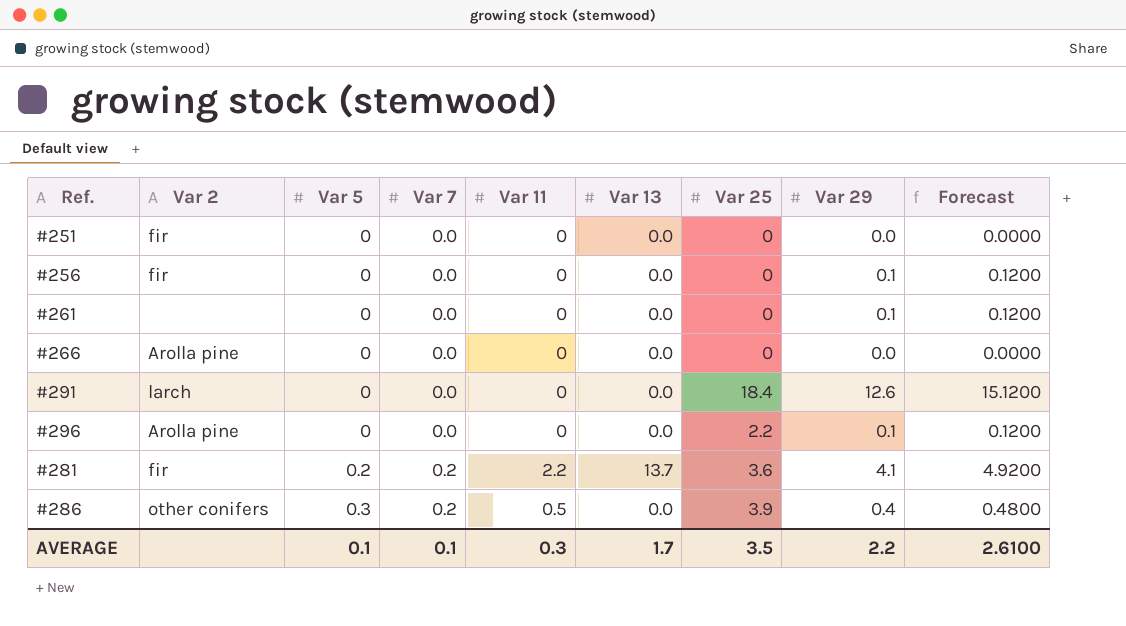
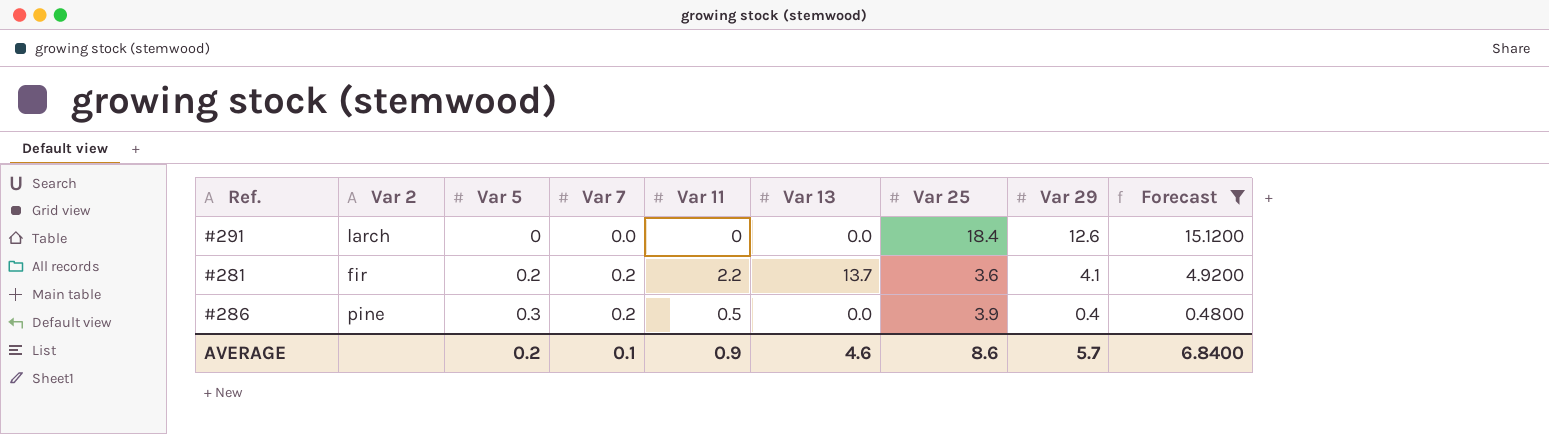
filter: none -> Forecast >= 0.4800
#286 | Var 2: other conifers -> pine
AVERAGE | Var 5: 0.1 -> 0.2
AVERAGE | Var 11: 0.3 -> 0.9
AVERAGE | Var 13: 1.7 -> 4.6
AVERAGE | Var 25: 3.5 -> 8.6
AVERAGE | Var 29: 2.2 -> 5.7
AVERAGE | Forecast: 2.6100 -> 6.8400

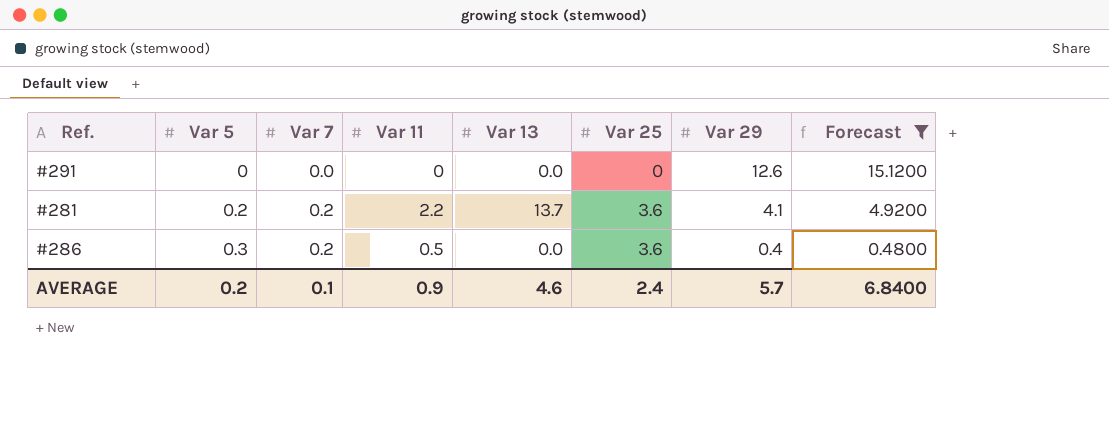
column Var 2 | position: 2 -> none
#291 | Var 25: 18.4 -> 0
#286 | Var 25: 3.9 -> 3.6
AVERAGE | Var 25: 8.6 -> 2.4

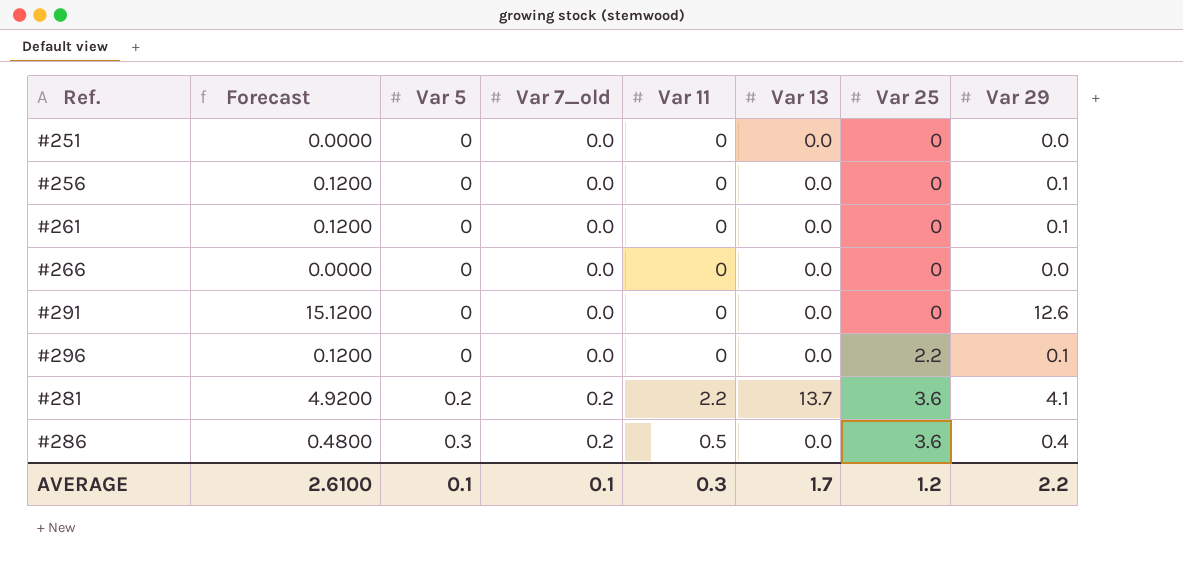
filter: Forecast >= 0.4800 -> none
column Forecast | position: 8 -> 2
column name: Var 7 -> Var 7_old
AVERAGE | Forecast: 6.8400 -> 2.6100
AVERAGE | Var 5: 0.2 -> 0.1
AVERAGE | Var 11: 0.9 -> 0.3
AVERAGE | Var 13: 4.6 -> 1.7
AVERAGE | Var 25: 2.4 -> 1.2
AVERAGE | Var 29: 5.7 -> 2.2

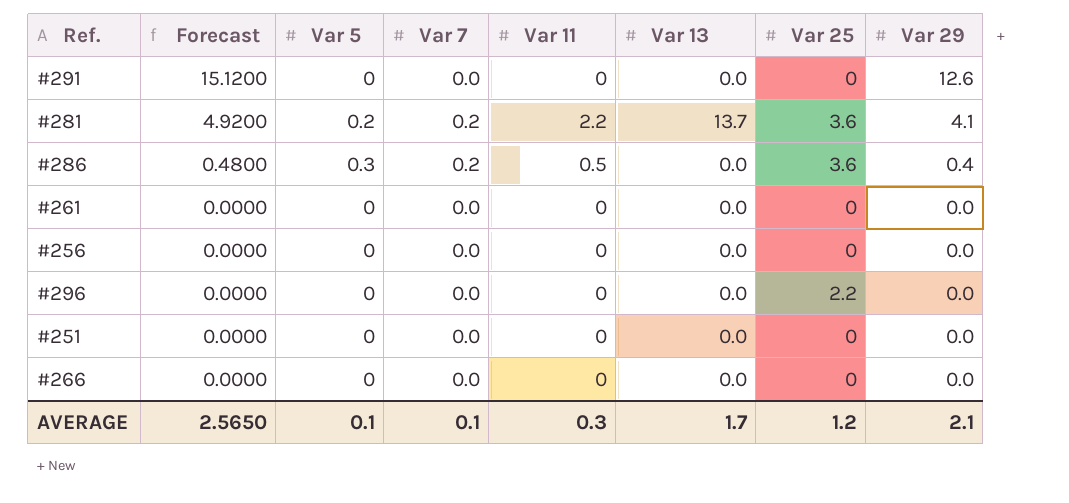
row order: Var 5 ascending -> Forecast descending
column name: Var 7_old -> Var 7
#261 | Forecast: 0.1200 -> 0.0000
#261 | Var 29: 0.1 -> 0.0
#256 | Forecast: 0.1200 -> 0.0000
#256 | Var 29: 0.1 -> 0.0
#296 | Forecast: 0.1200 -> 0.0000
#296 | Var 29: 0.1 -> 0.0
AVERAGE | Forecast: 2.6100 -> 2.5650
AVERAGE | Var 29: 2.2 -> 2.1

